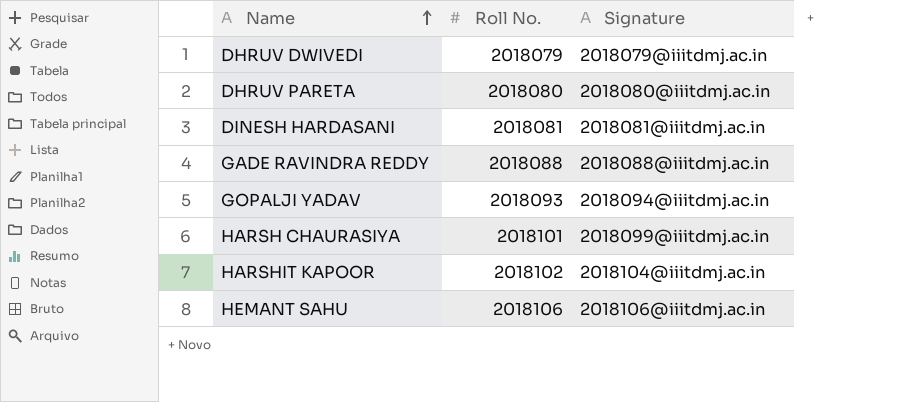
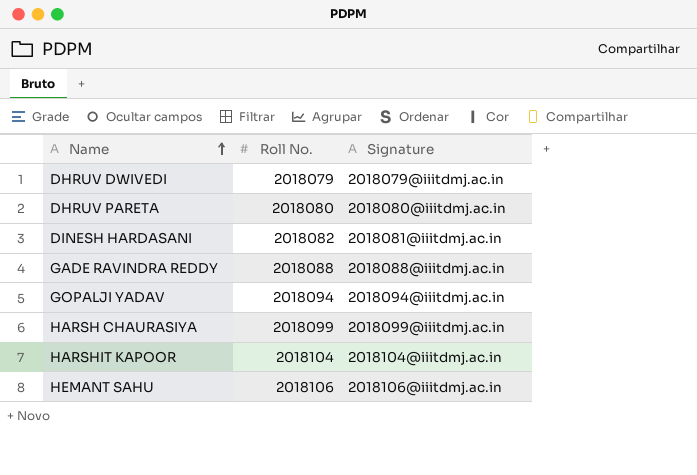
DINESH HARDASANI | Roll No.: 2018081 -> 2018082
GOPALJI YADAV | Roll No.: 2018093 -> 2018094
HARSH CHAURASIYA | Roll No.: 2018101 -> 2018099
HARSHIT KAPOOR | Roll No.: 2018102 -> 2018104

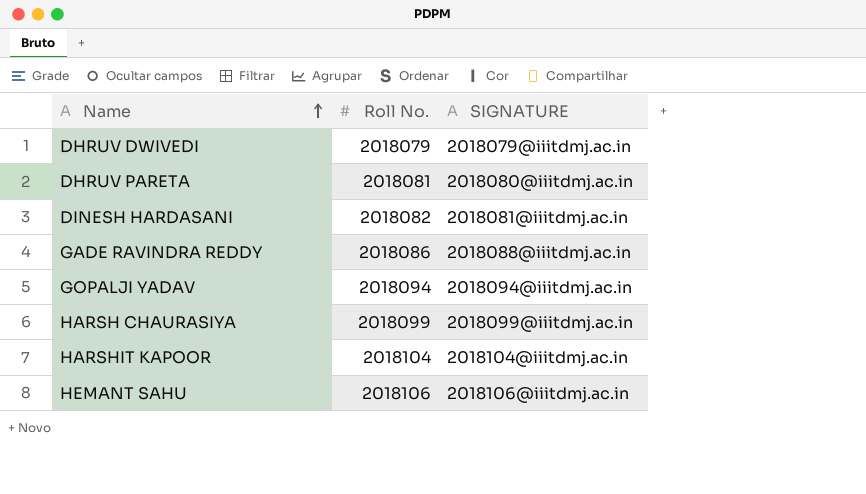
column name: Signature -> SIGNATURE
DHRUV PARETA | Roll No.: 2018080 -> 2018081
GADE RAVINDRA REDDY | Roll No.: 2018088 -> 2018086

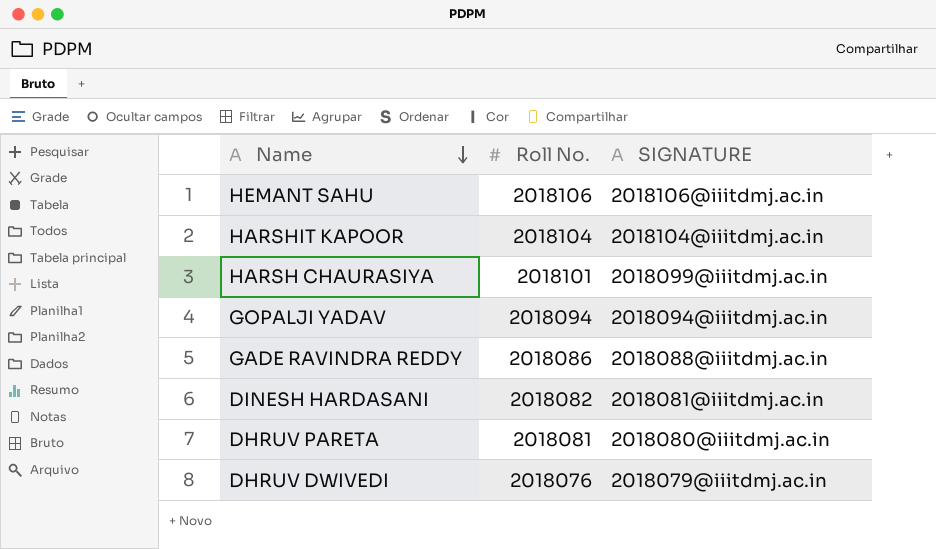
row order: Name ascending -> Name descending
HARSH CHAURASIYA | Roll No.: 2018099 -> 2018101
DHRUV DWIVEDI | Roll No.: 2018079 -> 2018076

